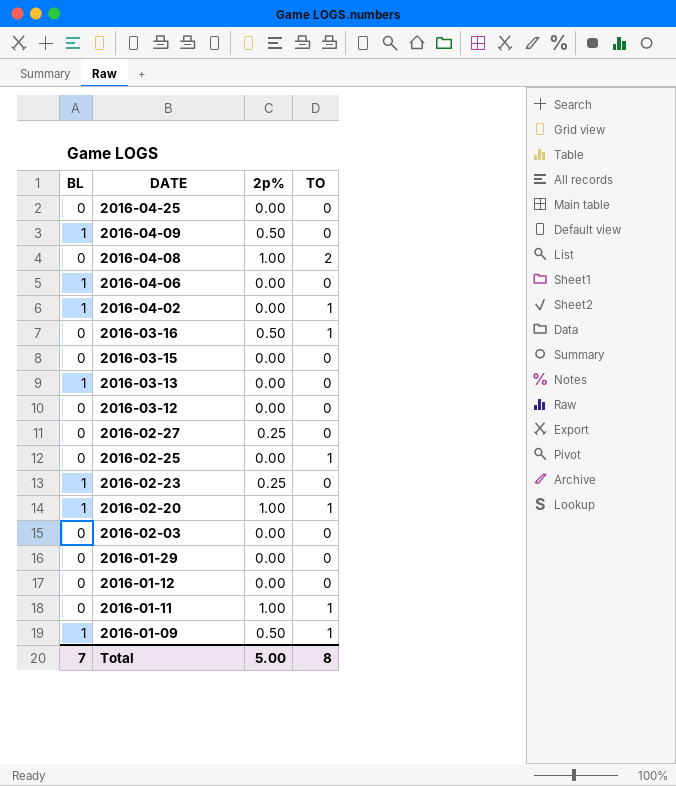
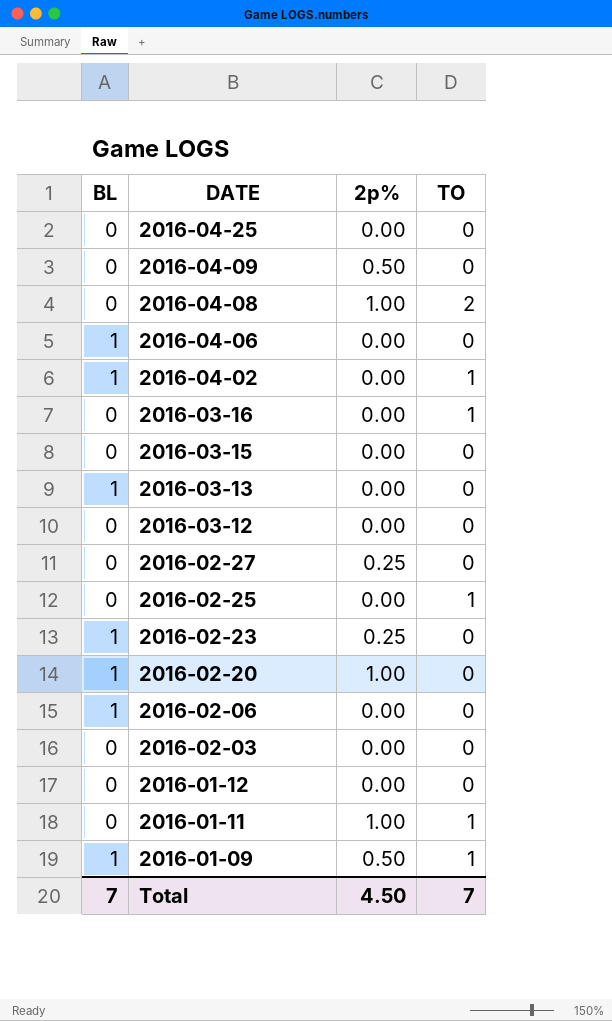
row 2016-01-29: 0 | 0.00 | 0 -> none
2016-04-09 | BL: 1 -> 0
2016-03-16 | 2p%: 0.50 -> 0.00
2016-02-20 | TO: 1 -> 0
row 2016-02-06: none -> 1 | 0.00 | 0
Total | 2p%: 5.00 -> 4.50
Total | TO: 8 -> 7

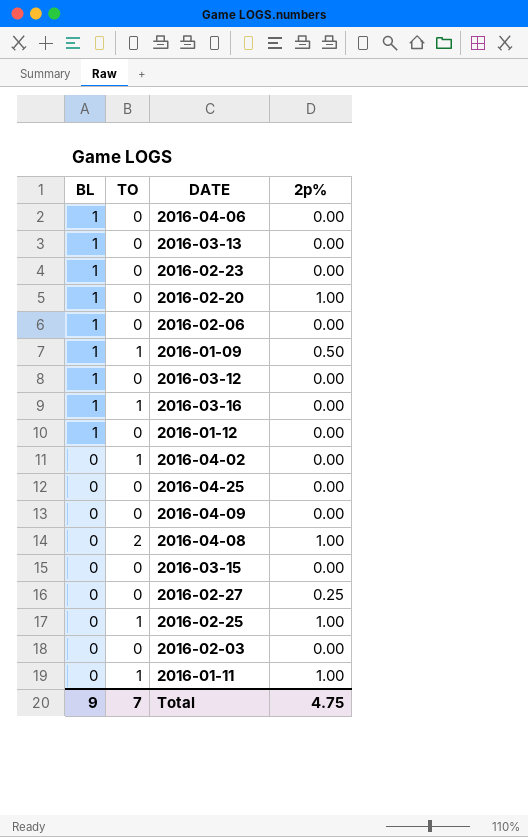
row order: DATE descending -> BL descending
column TO | position: 4 -> 2
2016-02-23 | 2p%: 0.25 -> 0.00
2016-03-12 | BL: 0 -> 1
2016-03-16 | BL: 0 -> 1
2016-01-12 | BL: 0 -> 1
2016-04-02 | BL: 1 -> 0
2016-04-09 | 2p%: 0.50 -> 0.00
2016-02-25 | 2p%: 0.00 -> 1.00
Total | BL: 7 -> 9
Total | 2p%: 4.50 -> 4.75

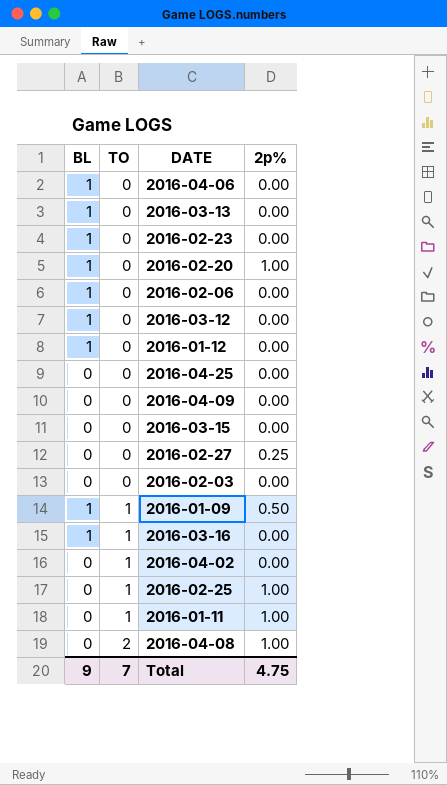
row order: BL descending -> TO ascending

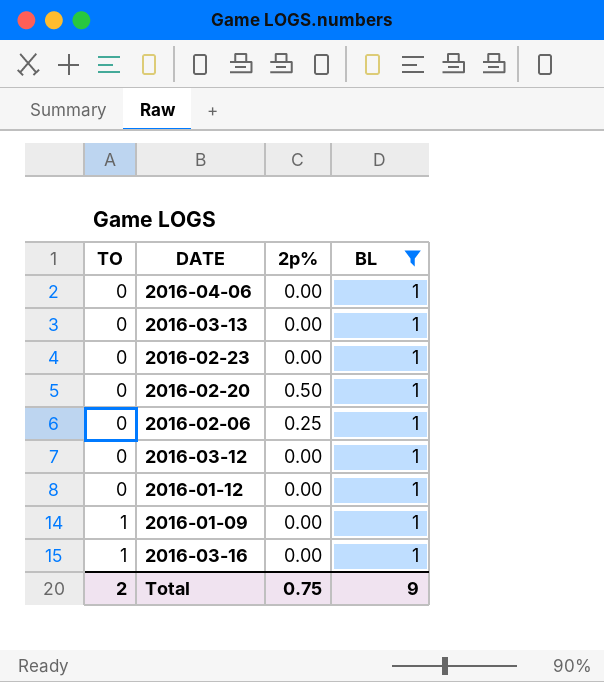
filter: none -> BL = 1
column BL | position: 1 -> 4
2016-02-20 | 2p%: 1.00 -> 0.50
2016-02-06 | 2p%: 0.00 -> 0.25
2016-01-09 | 2p%: 0.50 -> 0.00
Total | TO: 7 -> 2
Total | 2p%: 4.75 -> 0.75

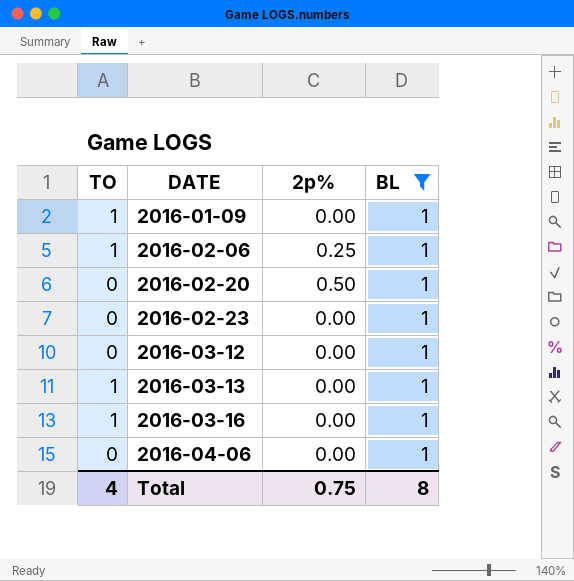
row order: TO ascending -> DATE ascending
row 2016-01-12: 0 | 0.00 | 1 -> none
2016-02-06 | TO: 0 -> 1
2016-03-13 | TO: 0 -> 1
Total | TO: 2 -> 4
Total | BL: 9 -> 8

